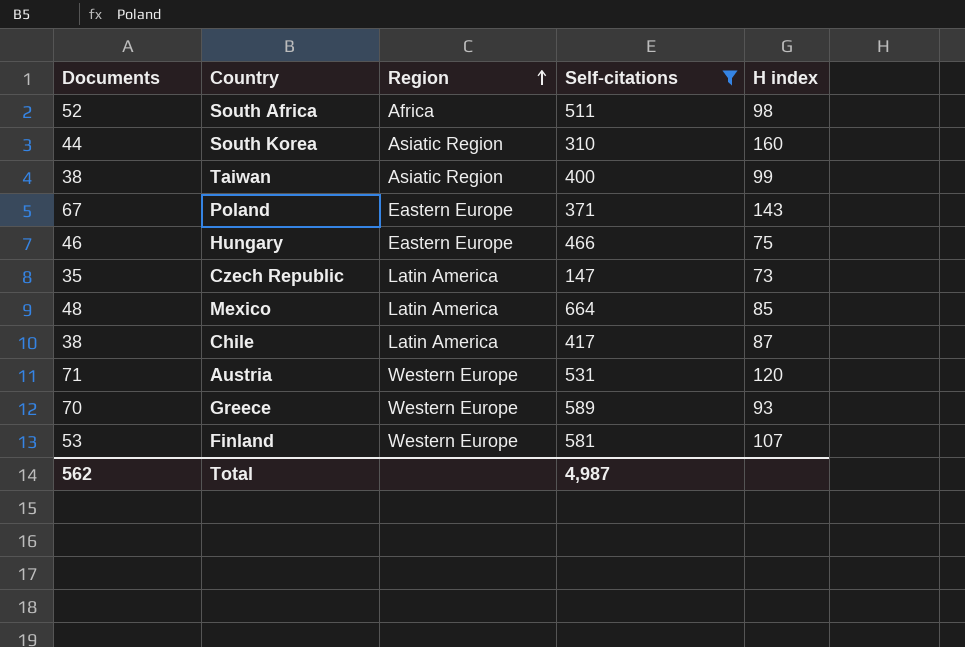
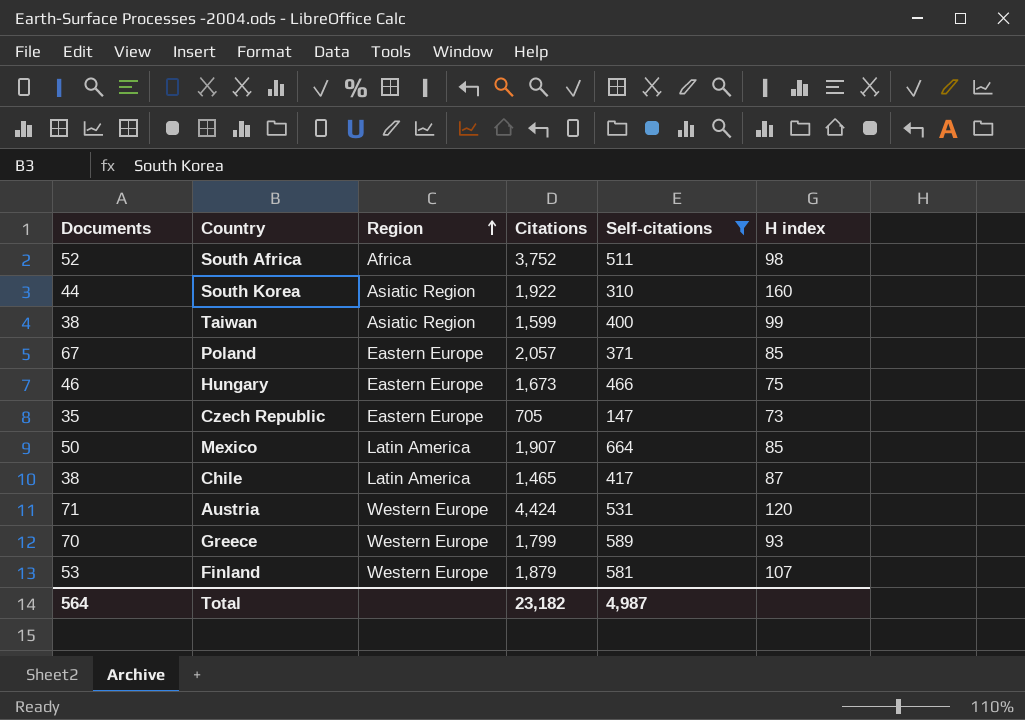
column Citations | position: none -> 4
Poland | H index: 143 -> 85
Czech Republic | Region: Latin America -> Eastern Europe
Mexico | Documents: 48 -> 50
Total | Documents: 562 -> 564

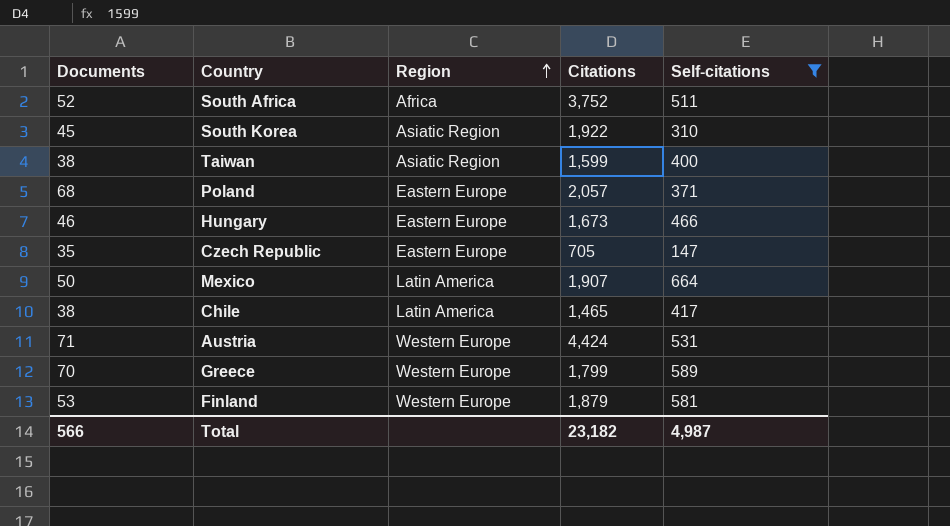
column H index | position: 6 -> none
South Korea | Documents: 44 -> 45
Poland | Documents: 67 -> 68
Total | Documents: 564 -> 566

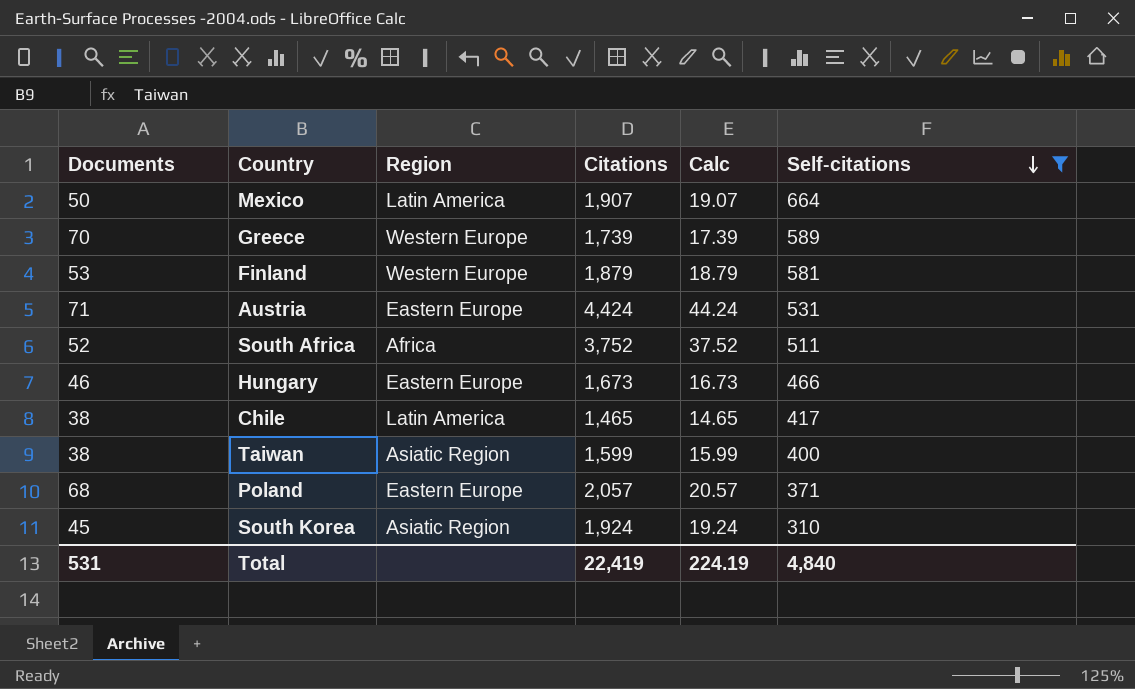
row order: Region ascending -> Self-citations descending
column Calc | formula: none -> [Citations] * 0.01
row Czech Republic: 35 | Eastern Europe | 705 | 147 -> none
Greece | Citations: 1,799 -> 1,739
Austria | Region: Western Europe -> Eastern Europe
South Korea | Citations: 1,922 -> 1,924
Total | Documents: 566 -> 531
Total | Citations: 23,182 -> 22,419
Total | Self-citations: 4,987 -> 4,840

